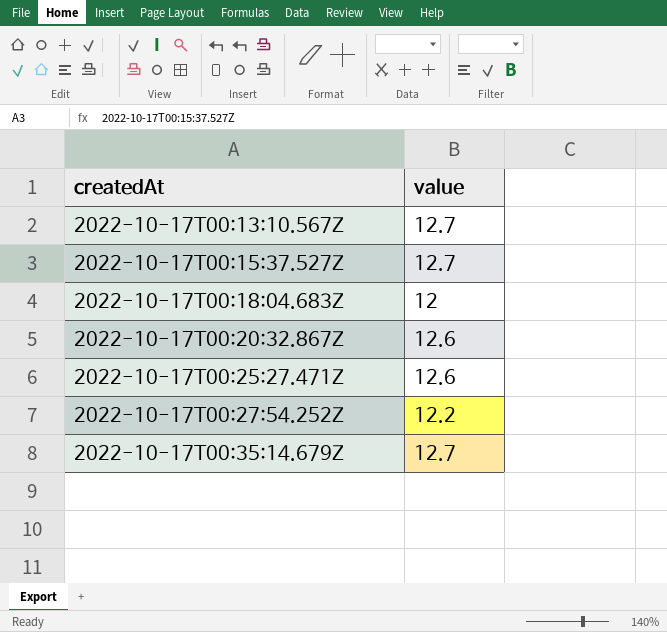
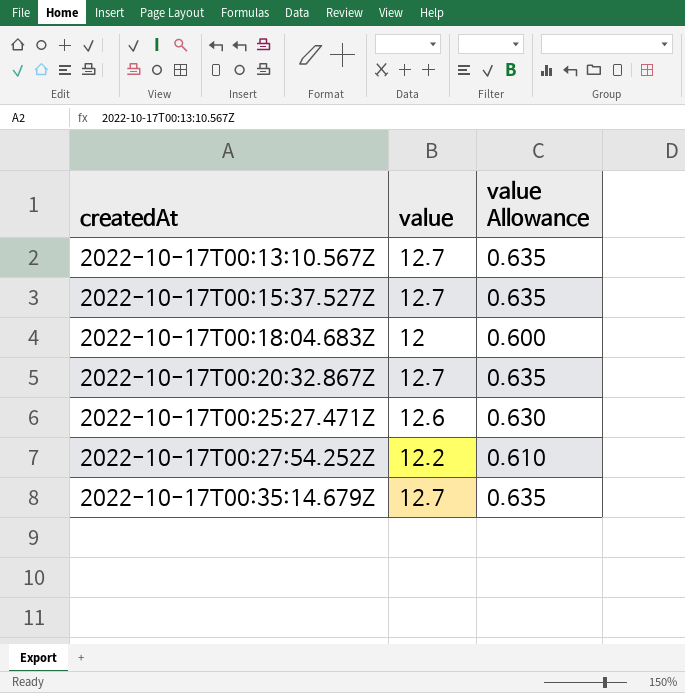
column value Allowance | formula: none -> [value] * 0.05
2022-10-17T00:20:32.867Z | value: 12.6 -> 12.7

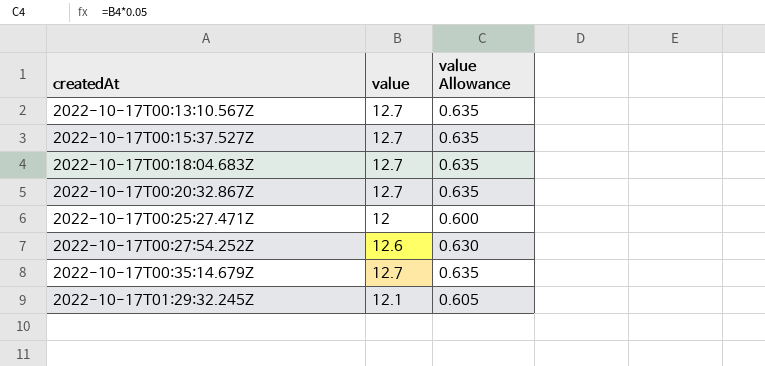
2022-10-17T00:18:04.683Z | value: 12 -> 12.7
2022-10-17T00:18:04.683Z | value Allowance: 0.600 -> 0.635
2022-10-17T00:25:27.471Z | value: 12.6 -> 12
2022-10-17T00:25:27.471Z | value Allowance: 0.630 -> 0.600
2022-10-17T00:27:54.252Z | value: 12.2 -> 12.6
2022-10-17T00:27:54.252Z | value Allowance: 0.610 -> 0.630
row 2022-10-17T01:29:32.245Z: none -> 12.1 | 0.605

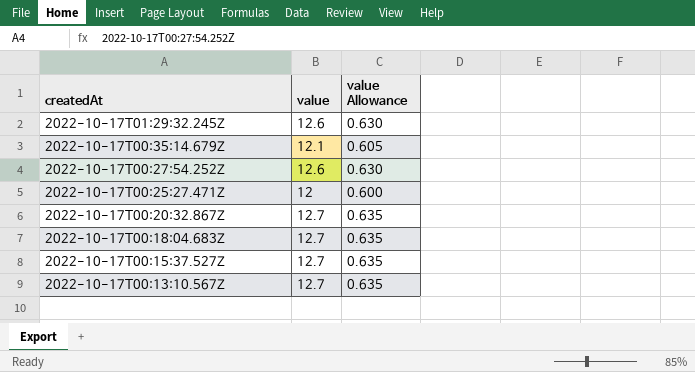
row order: createdAt ascending -> createdAt descending
2022-10-17T01:29:32.245Z | value: 12.1 -> 12.6
2022-10-17T01:29:32.245Z | value Allowance: 0.605 -> 0.630
2022-10-17T00:35:14.679Z | value: 12.7 -> 12.1
2022-10-17T00:35:14.679Z | value Allowance: 0.635 -> 0.605

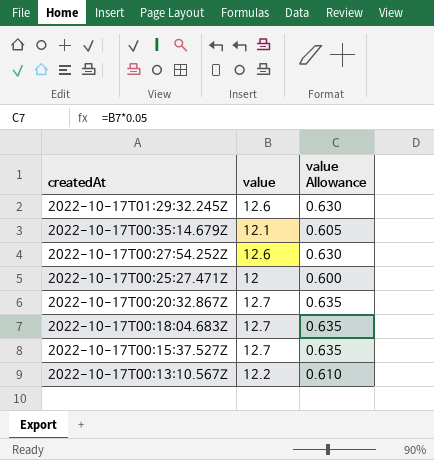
2022-10-17T00:13:10.567Z | value: 12.7 -> 12.2
2022-10-17T00:13:10.567Z | value Allowance: 0.635 -> 0.610

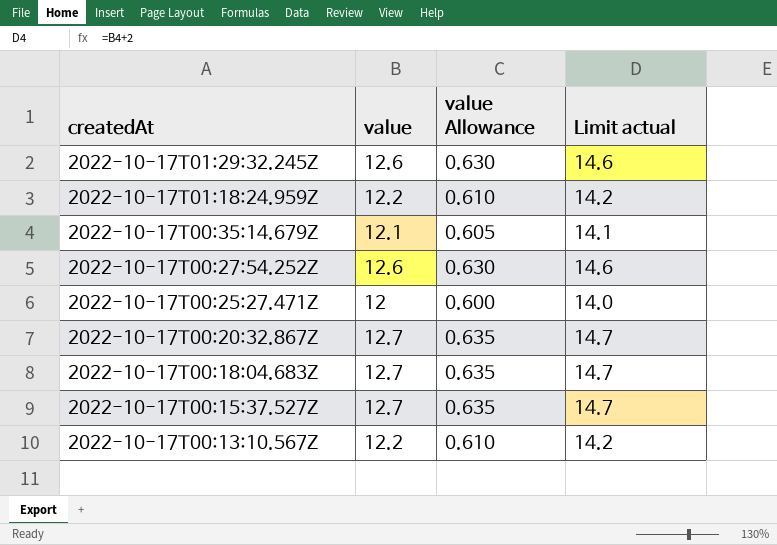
column Limit actual | formula: none -> [value] + 2
row 2022-10-17T01:18:24.959Z: none -> 12.2 | 0.610 | 14.2

